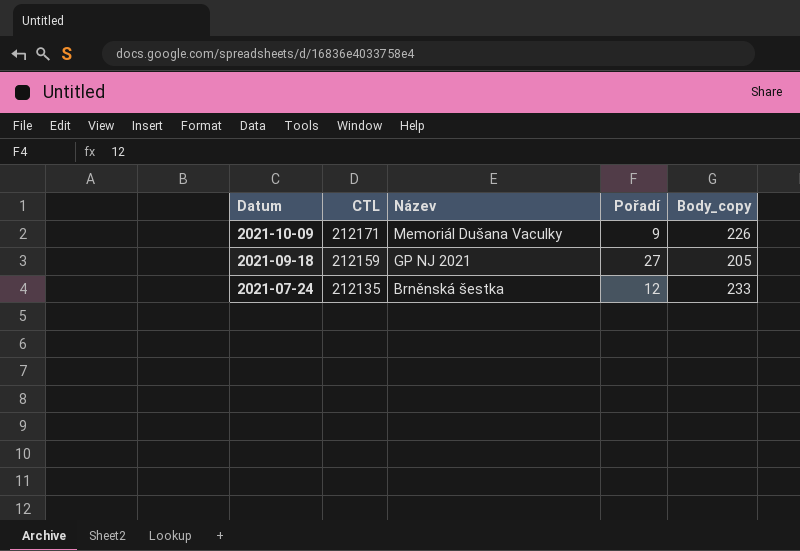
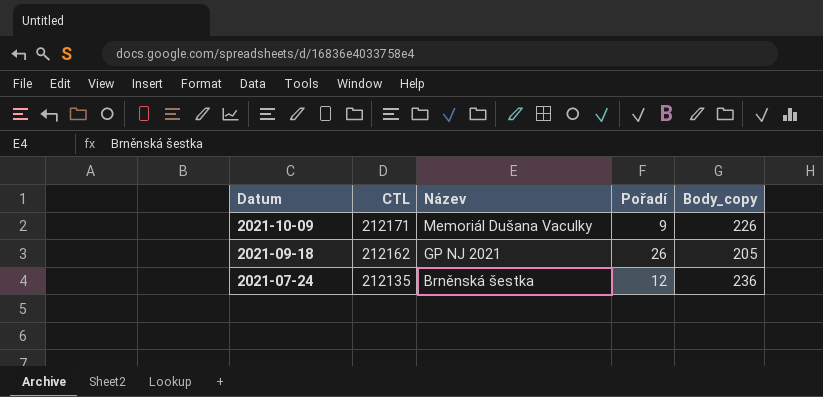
2021-09-18 | CTL: 212159 -> 212162
2021-09-18 | Pořadí: 27 -> 26
2021-07-24 | Body_copy: 233 -> 236

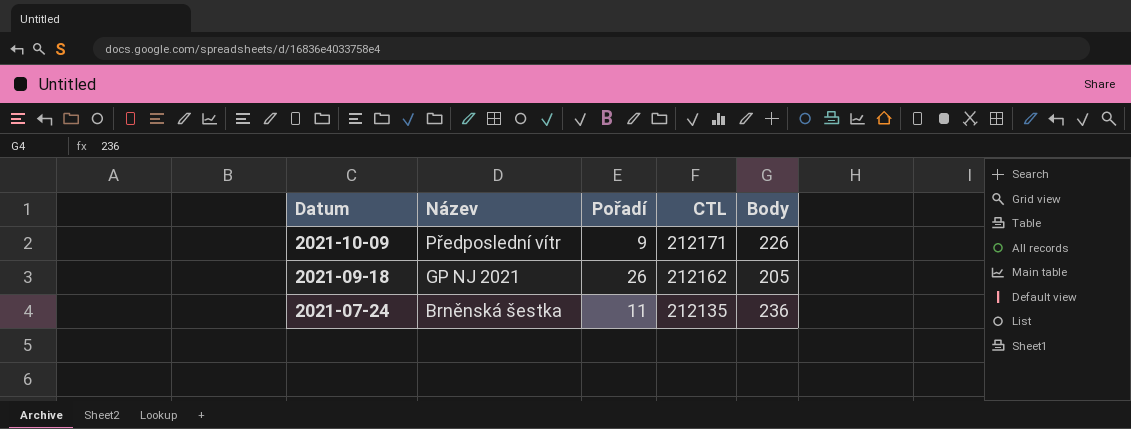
column CTL | position: 2 -> 4
column name: Body_copy -> Body
2021-10-09 | Název: Memoriál Dušana Vaculky -> Předposlední vítr
2021-07-24 | Pořadí: 12 -> 11

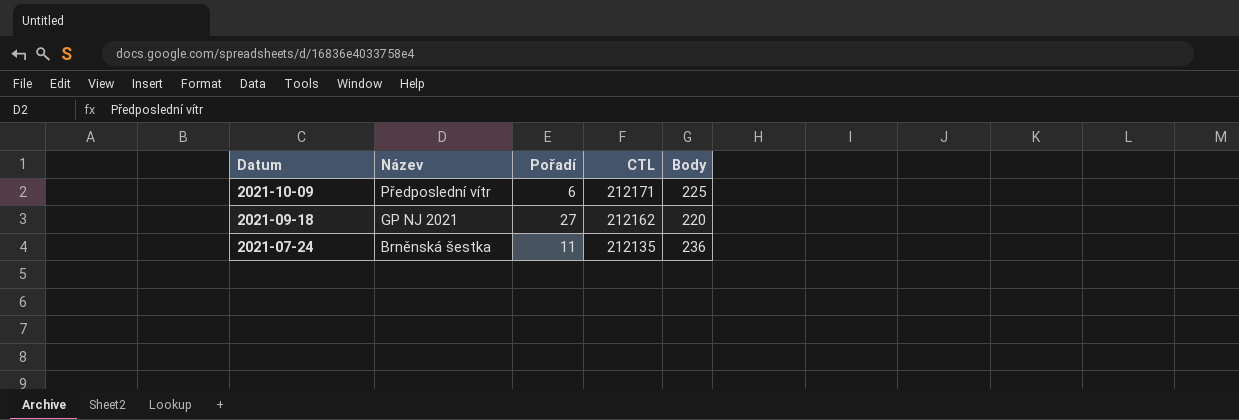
2021-10-09 | Pořadí: 9 -> 6
2021-10-09 | Body: 226 -> 225
2021-09-18 | Pořadí: 26 -> 27
2021-09-18 | Body: 205 -> 220

